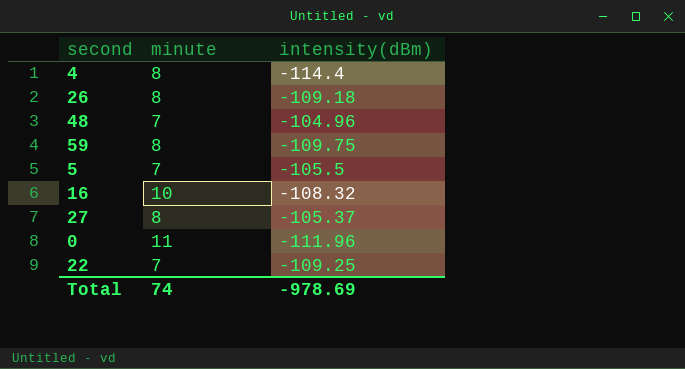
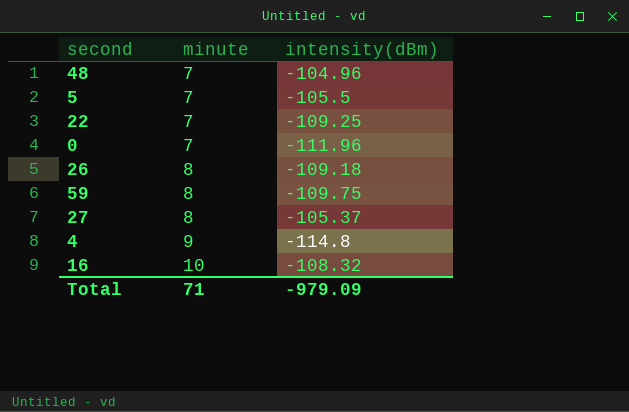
row order: none -> minute ascending
0 | minute: 11 -> 7
4 | minute: 8 -> 9
4 | intensity(dBm): -114.4 -> -114.8
Total | minute: 74 -> 71
Total | intensity(dBm): -978.69 -> -979.09

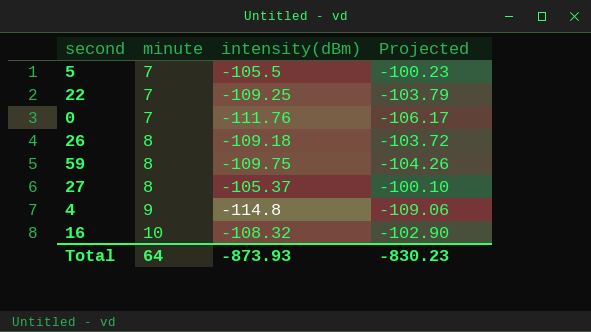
column Projected | formula: none -> [intensity(dBm)] * 0.95
row 48: 7 | -104.96 -> none
0 | intensity(dBm): -111.96 -> -111.76
Total | minute: 71 -> 64
Total | intensity(dBm): -979.09 -> -873.93

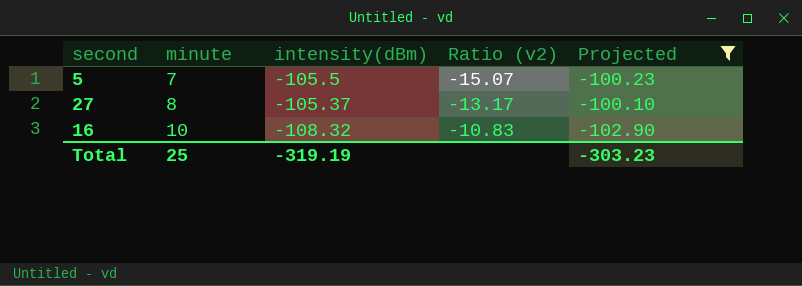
filter: none -> Projected >= -102.90
column Ratio (v2) | formula: none -> [intensity(dBm)] / [minute]
Total | minute: 64 -> 25
Total | intensity(dBm): -873.93 -> -319.19
Total | Projected: -830.23 -> -303.23

